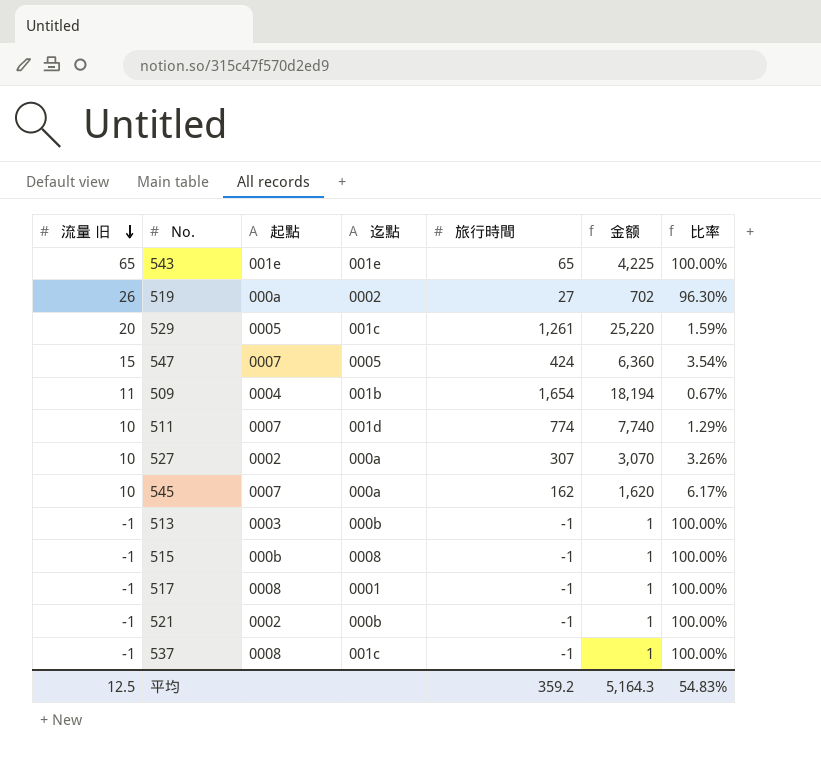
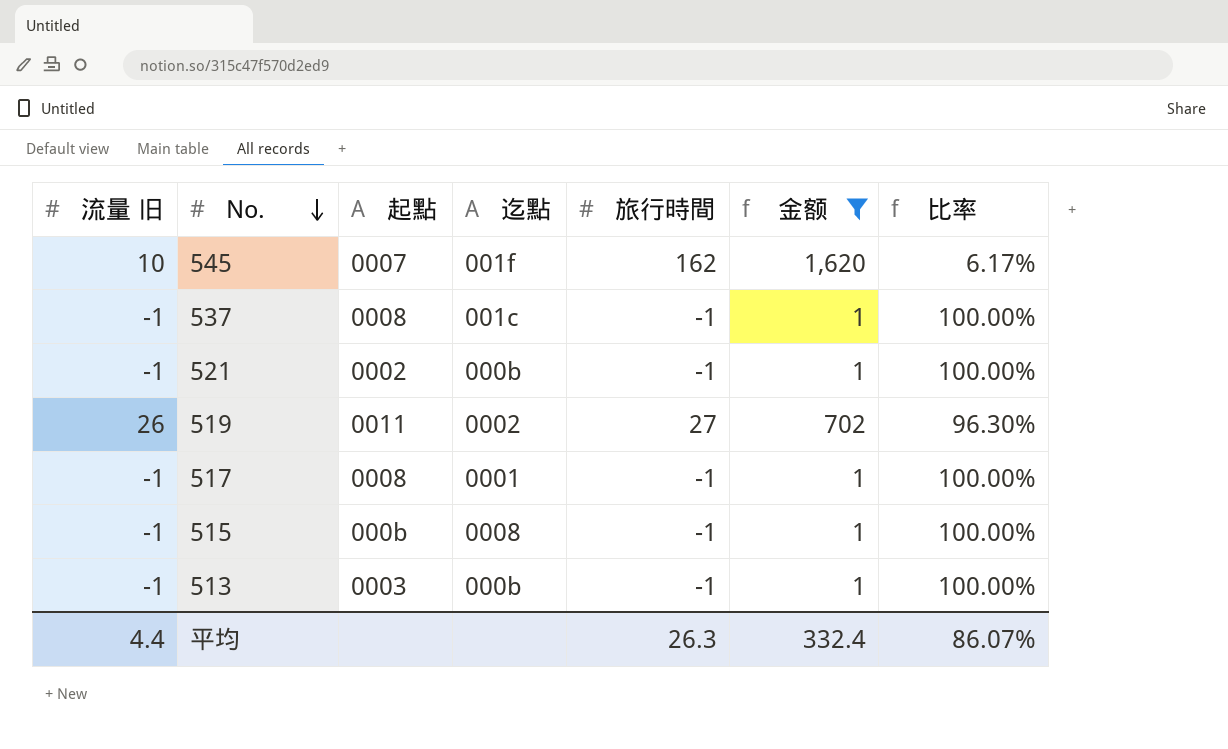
filter: none -> 金额 <= 1,620
row order: 流量 旧 descending -> No. descending
545 | 迄點: 000a -> 001f
519 | 起點: 000a -> 0011
平均 | 流量 旧: 12.5 -> 4.4
平均 | 旅行時間: 359.2 -> 26.3
平均 | 金额: 5,164.3 -> 332.4
平均 | 比率: 54.83% -> 86.07%

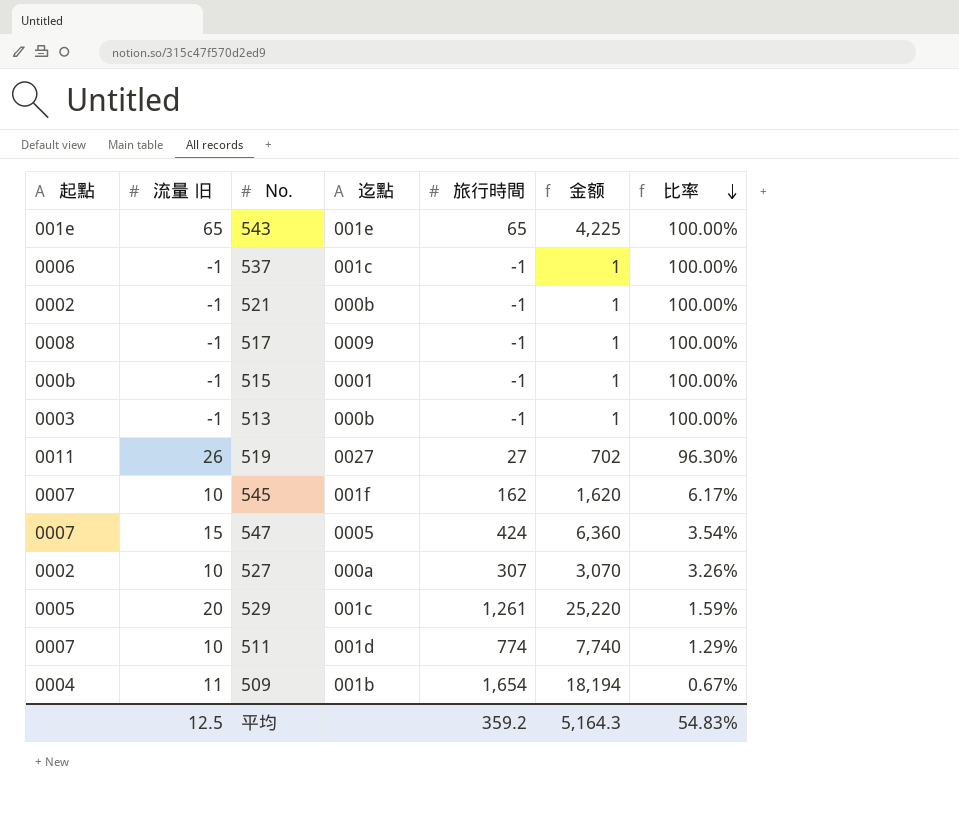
filter: 金额 <= 1,620 -> none
row order: No. descending -> 比率 descending
column 起點 | position: 3 -> 1
537 | 起點: 0008 -> 0006
517 | 迄點: 0001 -> 0009
515 | 迄點: 0008 -> 0001
519 | 迄點: 0002 -> 0027
平均 | 流量 旧: 4.4 -> 12.5
平均 | 旅行時間: 26.3 -> 359.2
平均 | 金额: 332.4 -> 5,164.3
平均 | 比率: 86.07% -> 54.83%

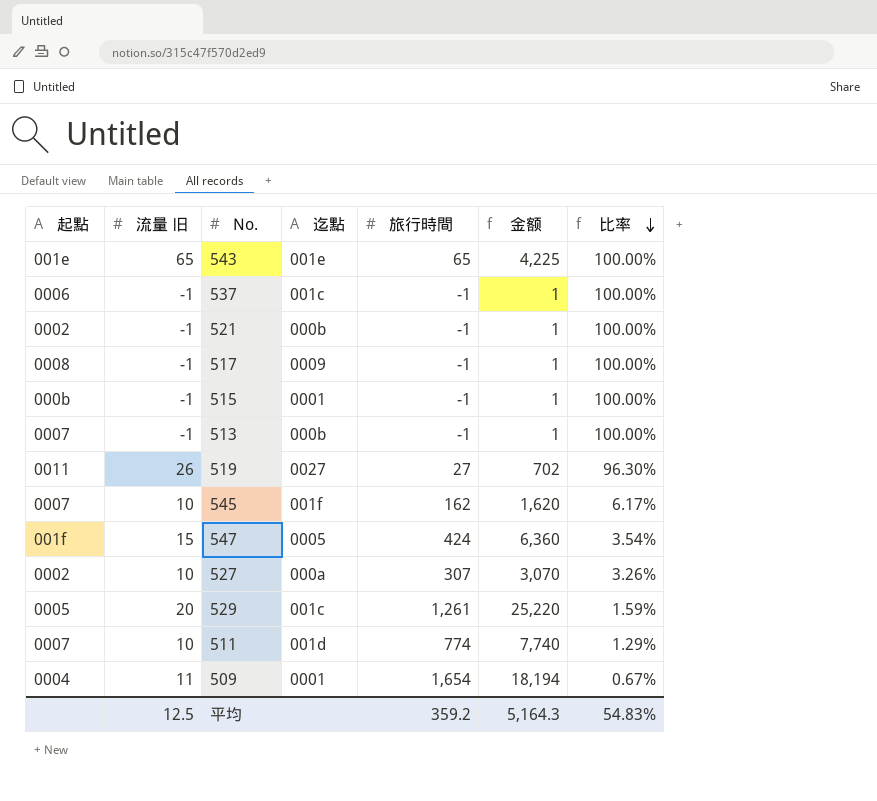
513 | 起點: 0003 -> 0007
547 | 起點: 0007 -> 001f
509 | 迄點: 001b -> 0001

